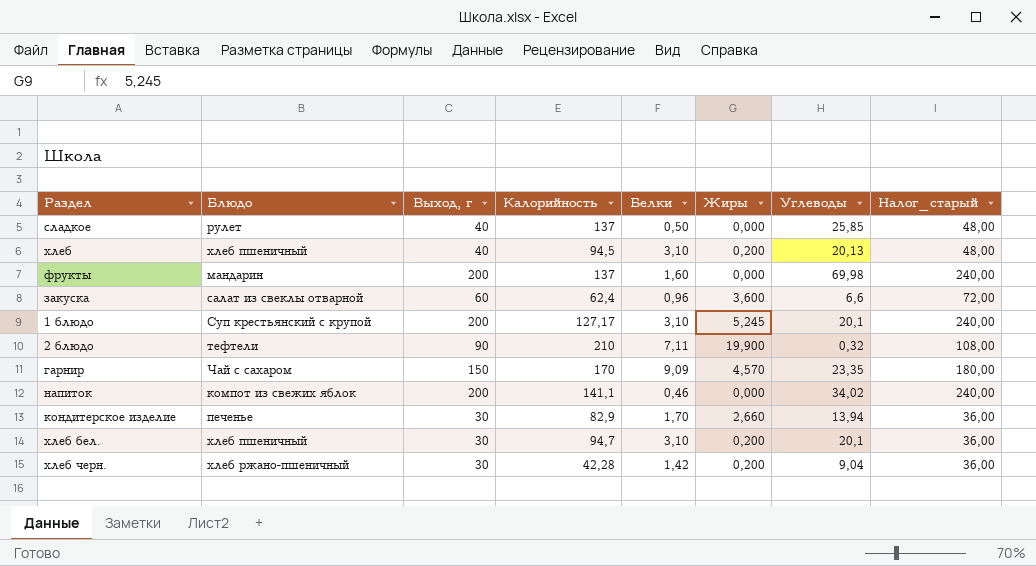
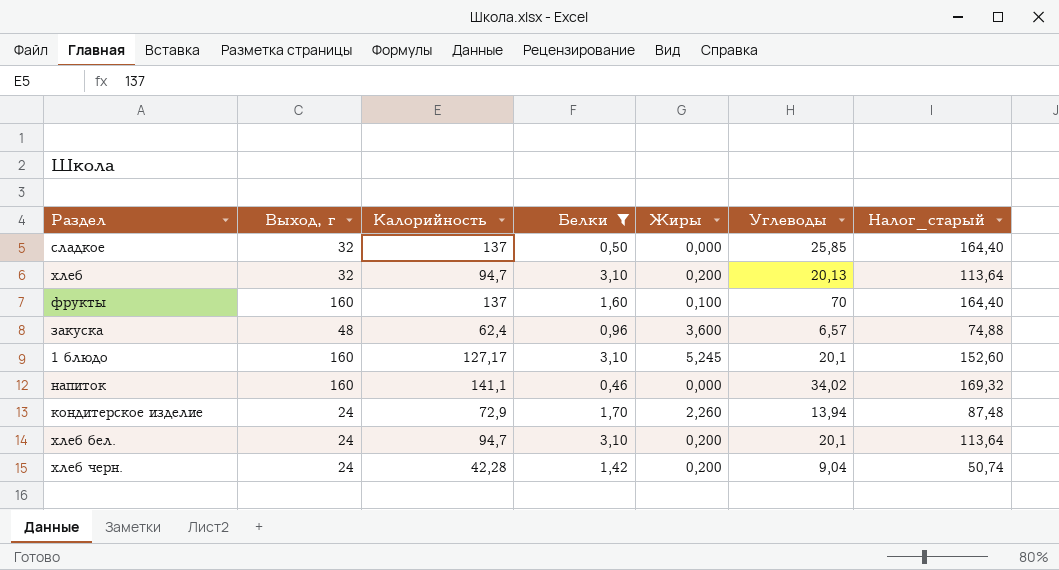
filter: none -> Белки <= 3,10
column Блюдо | position: 2 -> none
column Налог_старый | formula: [Выход, г] * 1,2 -> [Калорийность] * 1,2
сладкое | Выход, г: 40 -> 32
хлеб | Выход, г: 40 -> 32
хлеб | Калорийность: 94,5 -> 94,7
фрукты | Выход, г: 200 -> 160
фрукты | Жиры: 0,000 -> 0,100
фрукты | Углеводы: 69,98 -> 70
закуска | Выход, г: 60 -> 48
закуска | Углеводы: 6,6 -> 6,57
1 блюдо | Выход, г: 200 -> 160
напиток | Выход, г: 200 -> 160
кондитерское изделие | Выход, г: 30 -> 24
кондитерское изделие | Калорийность: 82,9 -> 72,9
кондитерское изделие | Жиры: 2,660 -> 2,260
хлеб бел. | Выход, г: 30 -> 24
хлеб черн. | Выход, г: 30 -> 24

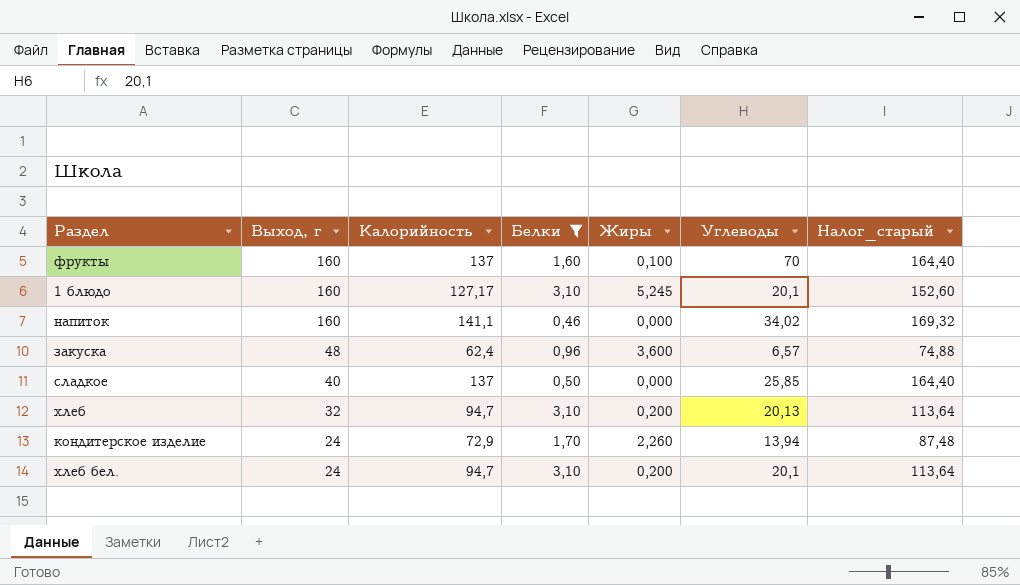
row order: none -> Выход, г descending
row хлеб черн.: 24 | 42,28 | 1,42 | 0,200 | 9,04 | 50,74 -> none
сладкое | Выход, г: 32 -> 40

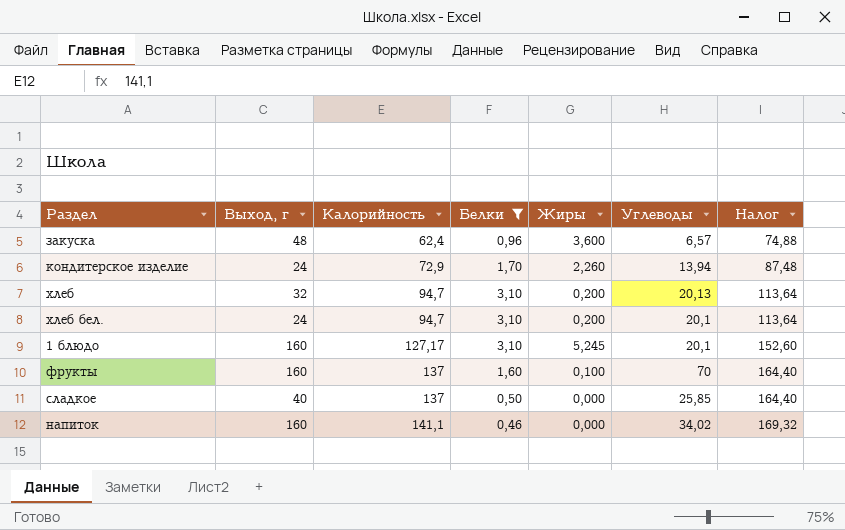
row order: Выход, г descending -> Калорийность ascending
column name: Налог_старый -> Налог

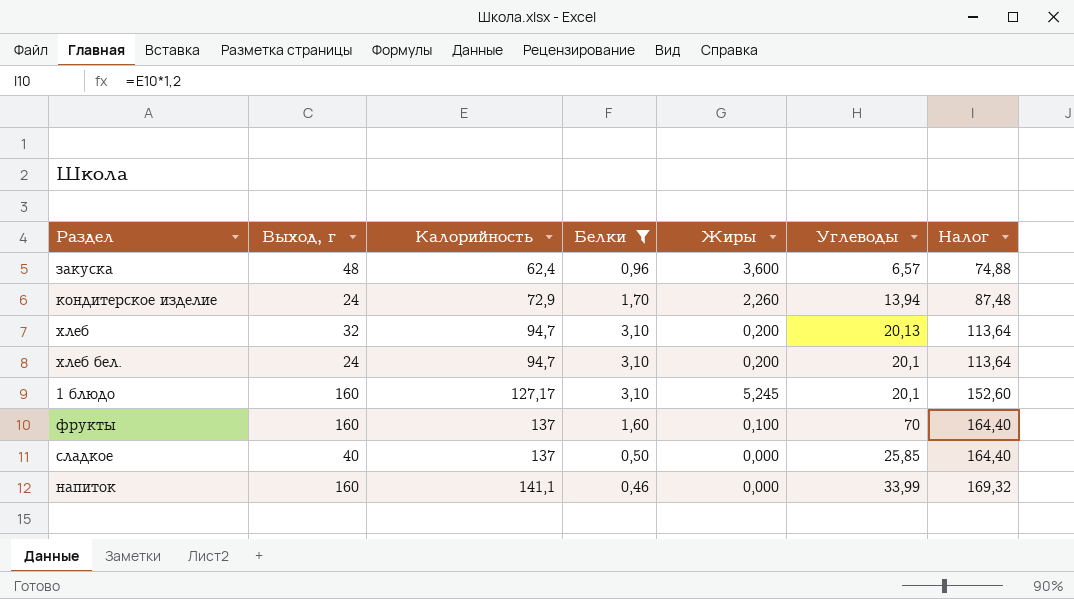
напиток | Углеводы: 34,02 -> 33,99

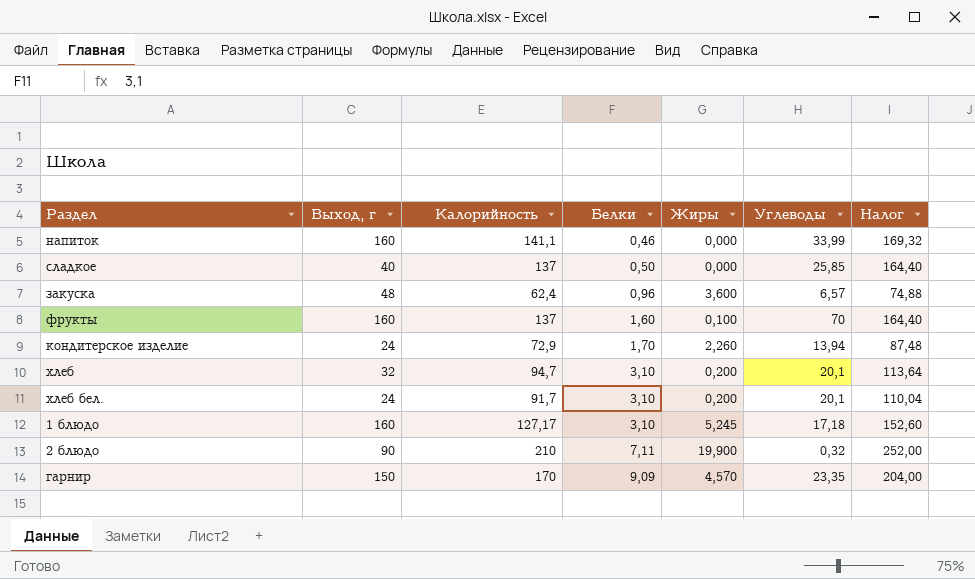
filter: Белки <= 3,10 -> none
row order: Калорийность ascending -> Белки ascending
хлеб | Углеводы: 20,13 -> 20,1
хлеб бел. | Калорийность: 94,7 -> 91,7
хлеб бел. | Налог: 113,64 -> 110,04
1 блюдо | Углеводы: 20,1 -> 17,18

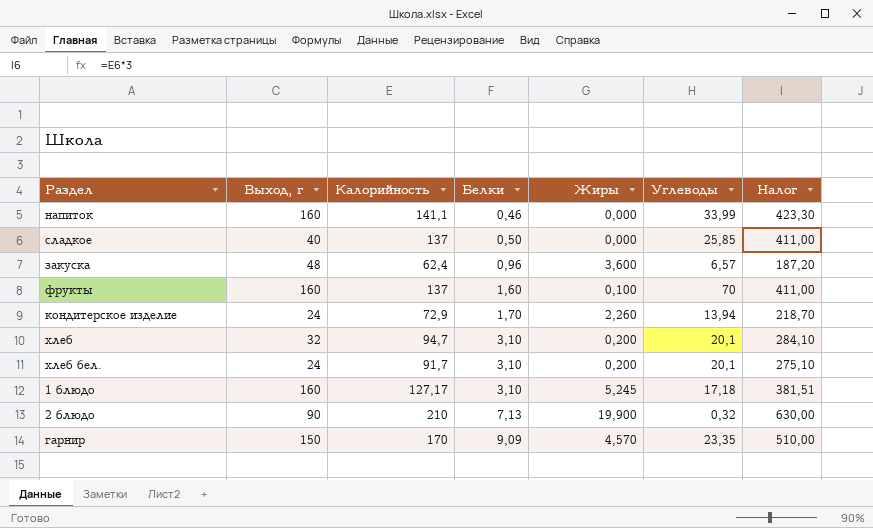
column Налог | formula: [Калорийность] * 1,2 -> [Калорийность] * 3
2 блюдо | Белки: 7,11 -> 7,13

